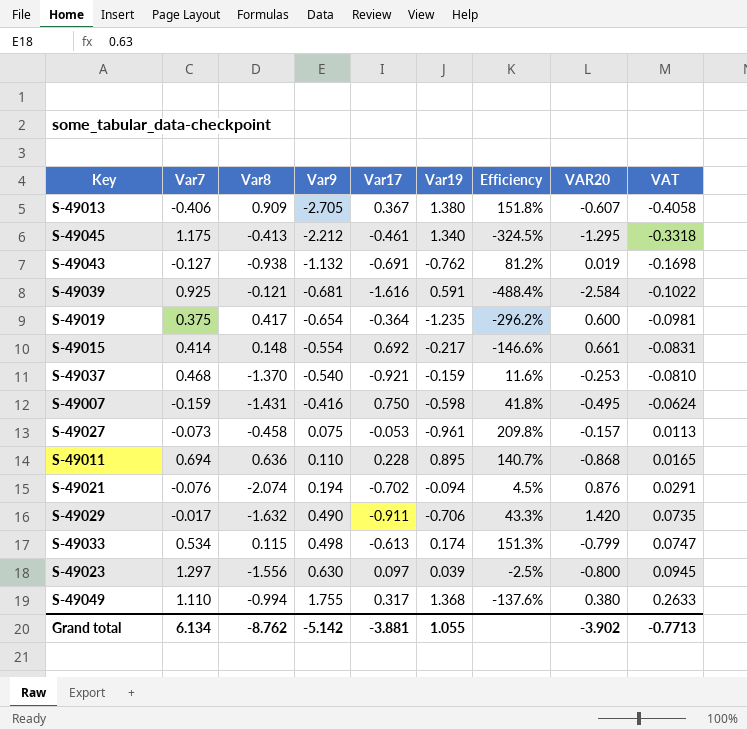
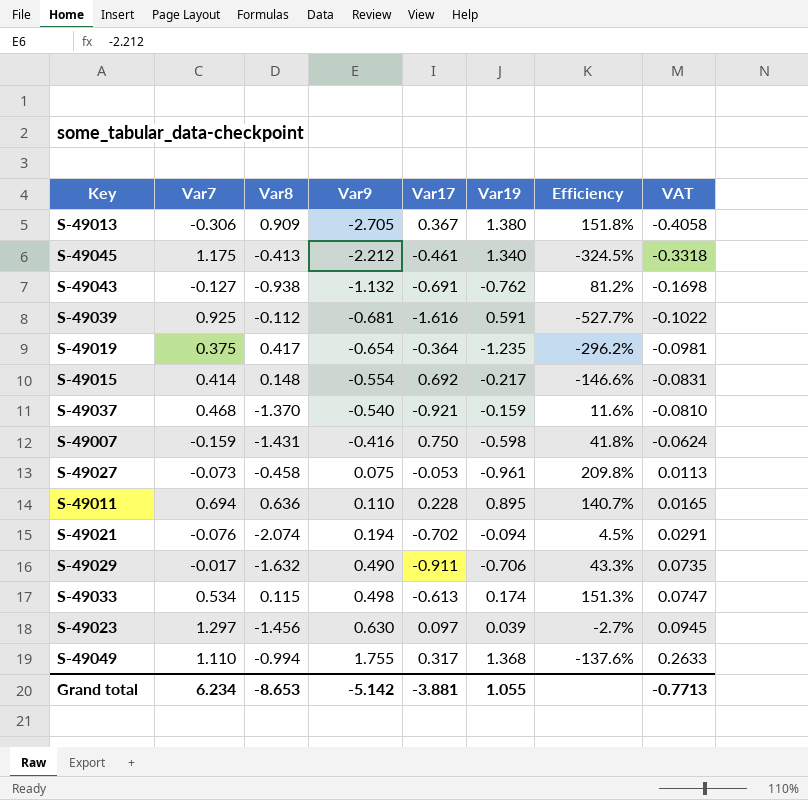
column VAR20 | position: 8 -> none
S-49013 | Var7: -0.406 -> -0.306
S-49039 | Var8: -0.121 -> -0.112
S-49039 | Efficiency: -488.4% -> -527.7%
S-49023 | Var8: -1.556 -> -1.456
S-49023 | Efficiency: -2.5% -> -2.7%
Grand total | Var7: 6.134 -> 6.234
Grand total | Var8: -8.762 -> -8.653

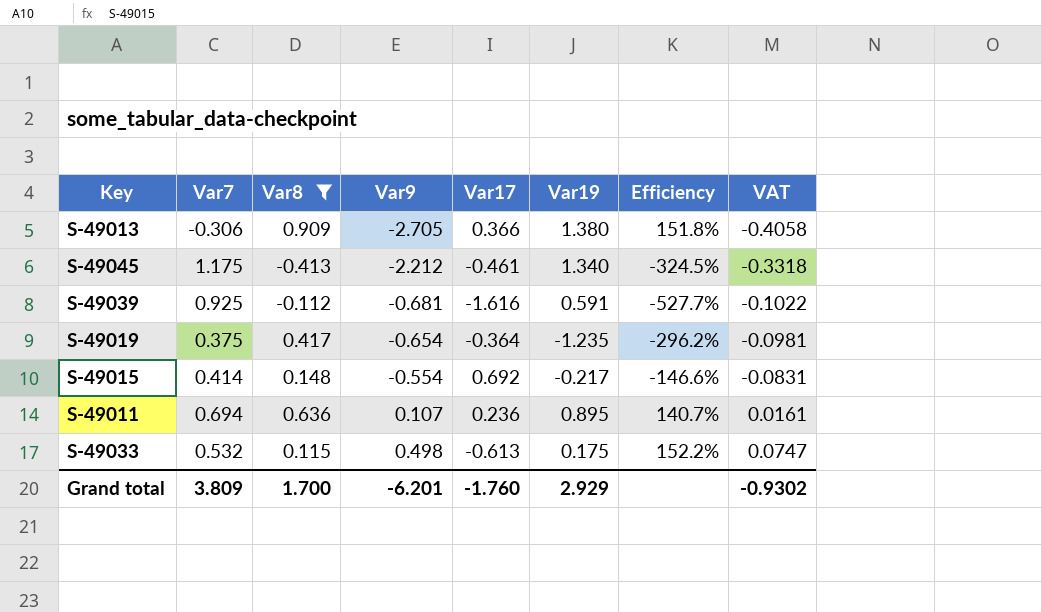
filter: none -> Var8 >= -0.413
S-49013 | Var17: 0.367 -> 0.366
S-49011 | Var9: 0.110 -> 0.107
S-49011 | Var17: 0.228 -> 0.236
S-49011 | VAT: 0.0165 -> 0.0161
S-49033 | Var7: 0.534 -> 0.532
S-49033 | Var19: 0.174 -> 0.175
S-49033 | Efficiency: 151.3% -> 152.2%
Grand total | Var7: 6.234 -> 3.809
Grand total | Var8: -8.653 -> 1.700
Grand total | Var9: -5.142 -> -6.201
Grand total | Var17: -3.881 -> -1.760
Grand total | Var19: 1.055 -> 2.929
Grand total | VAT: -0.7713 -> -0.9302

